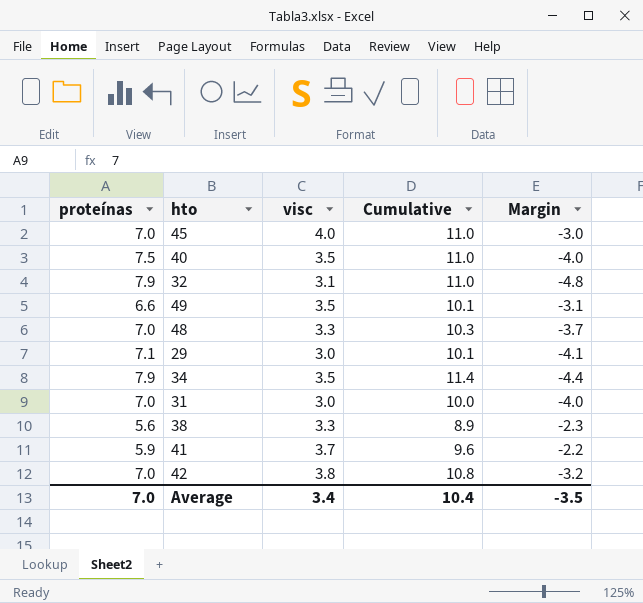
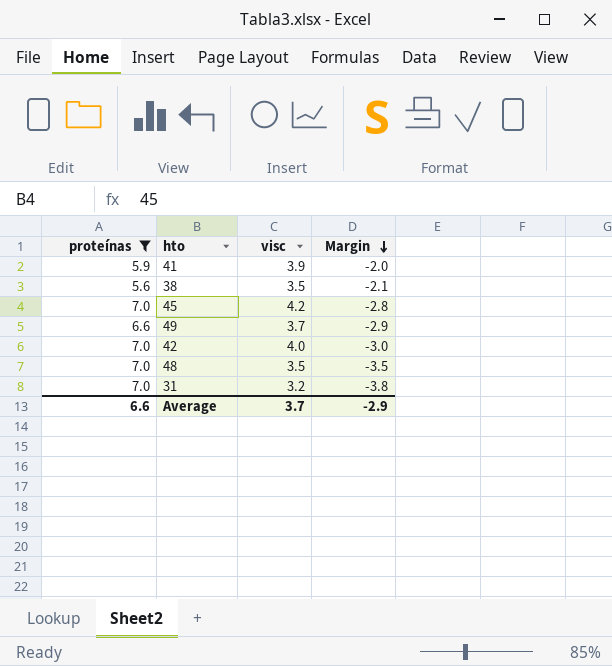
filter: none -> proteínas <= 7.0
row order: none -> Margin descending
column Cumulative | formula: [proteínas] + [visc] -> none
41 | visc: 3.7 -> 3.9
41 | Margin: -2.2 -> -2.0
38 | visc: 3.3 -> 3.5
38 | Margin: -2.3 -> -2.1
45 | visc: 4.0 -> 4.2
45 | Margin: -3.0 -> -2.8
49 | visc: 3.5 -> 3.7
49 | Margin: -3.1 -> -2.9
42 | visc: 3.8 -> 4.0
42 | Margin: -3.2 -> -3.0
48 | visc: 3.3 -> 3.5
48 | Margin: -3.7 -> -3.5
31 | visc: 3.0 -> 3.2
31 | Margin: -4.0 -> -3.8
Average | proteínas: 7.0 -> 6.6
Average | visc: 3.4 -> 3.7
Average | Margin: -3.5 -> -2.9

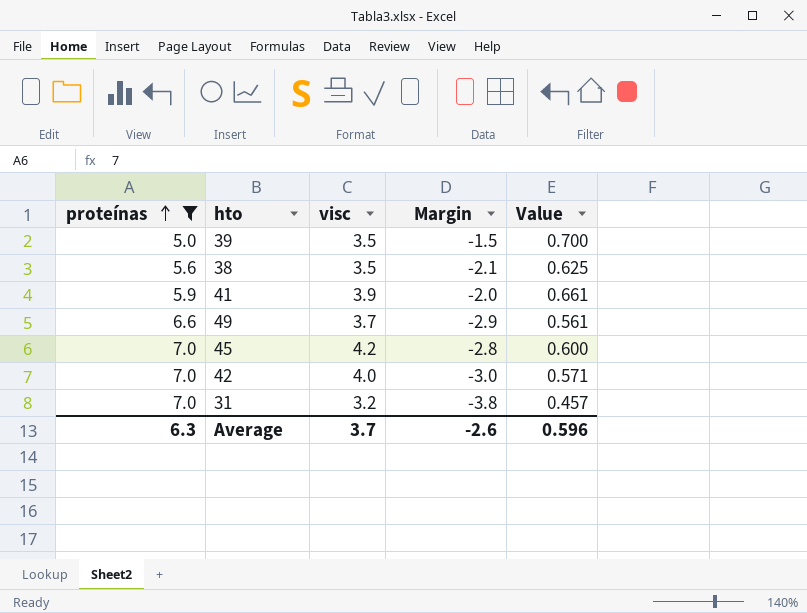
row order: Margin descending -> proteínas ascending
column Value | formula: none -> [visc] / [proteínas]
row 48: 7.0 | 3.5 | -3.5 -> none
row 39: none -> 5.0 | 3.5 | -1.5 | 0.700
Average | proteínas: 6.6 -> 6.3
Average | Margin: -2.9 -> -2.6

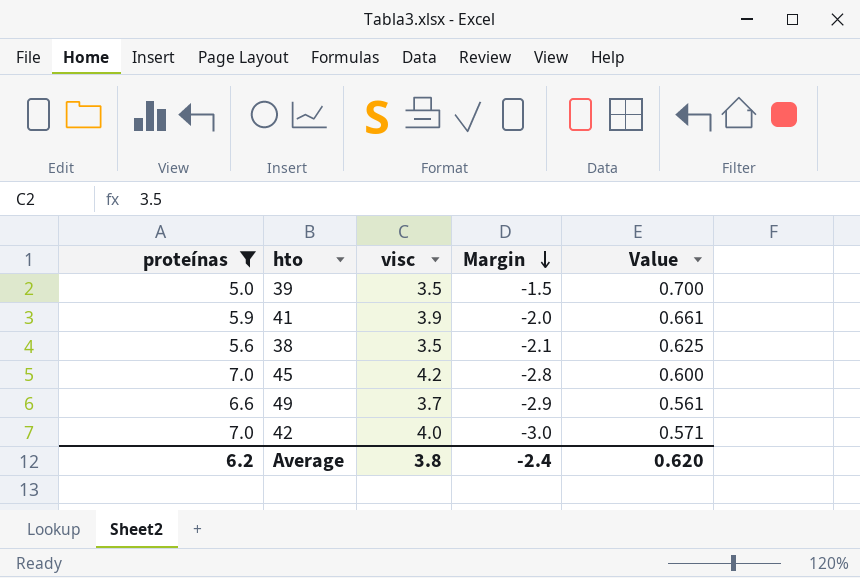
row order: proteínas ascending -> Margin descending
row 31: 7.0 | 3.2 | -3.8 | 0.457 -> none
Average | proteínas: 6.3 -> 6.2
Average | visc: 3.7 -> 3.8
Average | Margin: -2.6 -> -2.4
Average | Value: 0.596 -> 0.620

